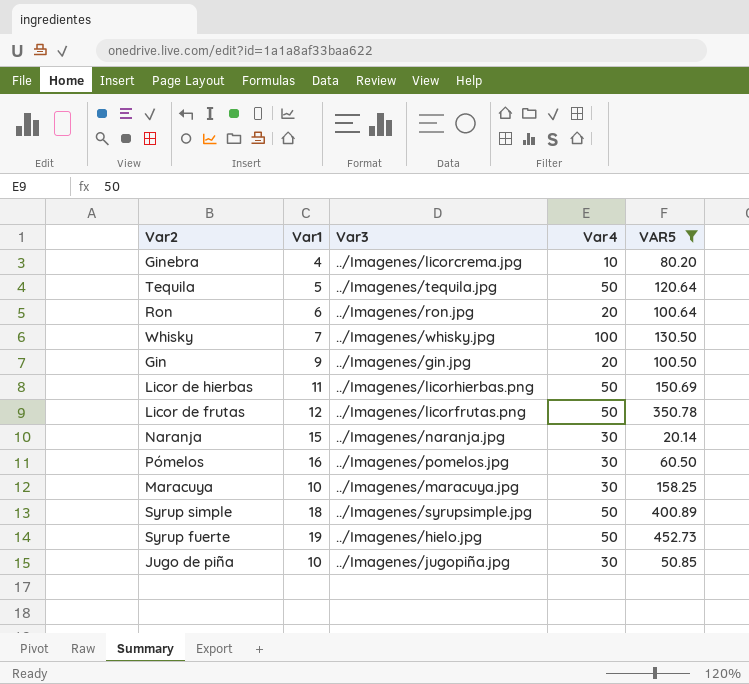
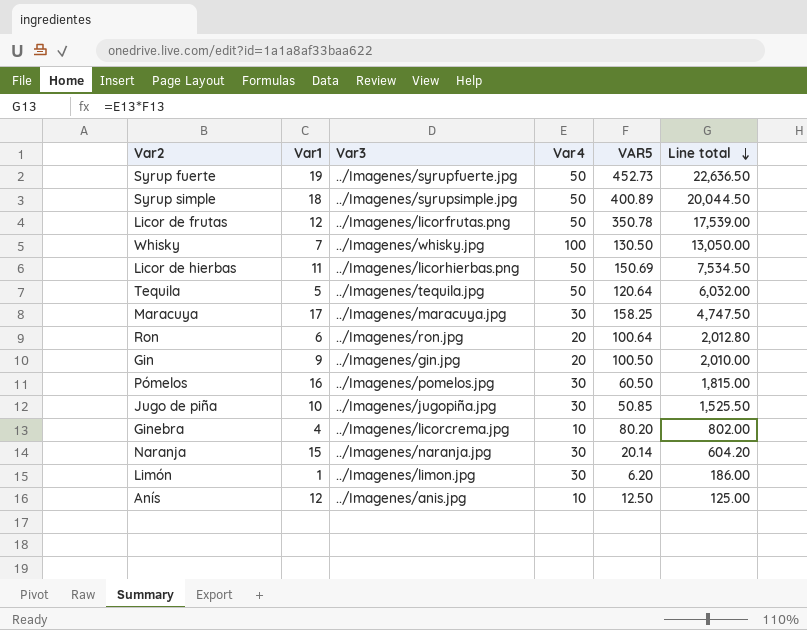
filter: VAR5 >= 20.14 -> none
row order: none -> Line total descending
column Line total | formula: none -> [Var4] * [VAR5]
Syrup fuerte | Var3: ../Imagenes/hielo.jpg -> ../Imagenes/syrupfuerte.jpg
Maracuya | Var1: 10 -> 17

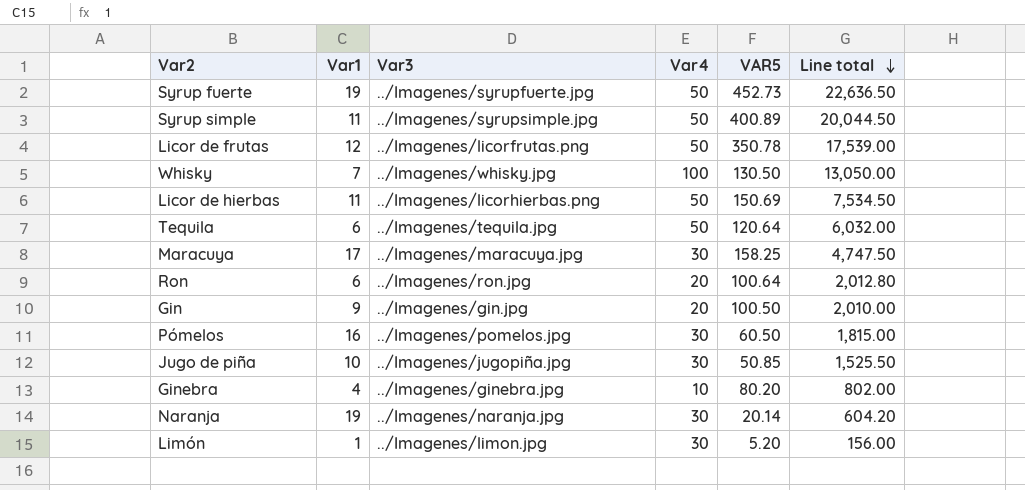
row Anís: 12 | ../Imagenes/anis.jpg | 10 | 12.50 | 125.00 -> none
Syrup simple | Var1: 18 -> 11
Tequila | Var1: 5 -> 6
Ginebra | Var3: ../Imagenes/licorcrema.jpg -> ../Imagenes/ginebra.jpg
Naranja | Var1: 15 -> 19
Limón | VAR5: 6.20 -> 5.20
Limón | Line total: 186.00 -> 156.00

